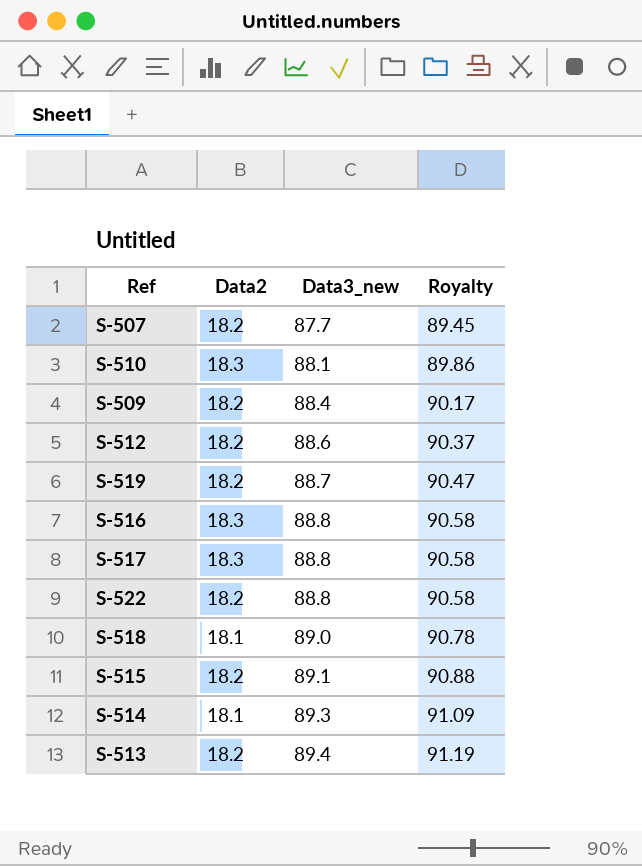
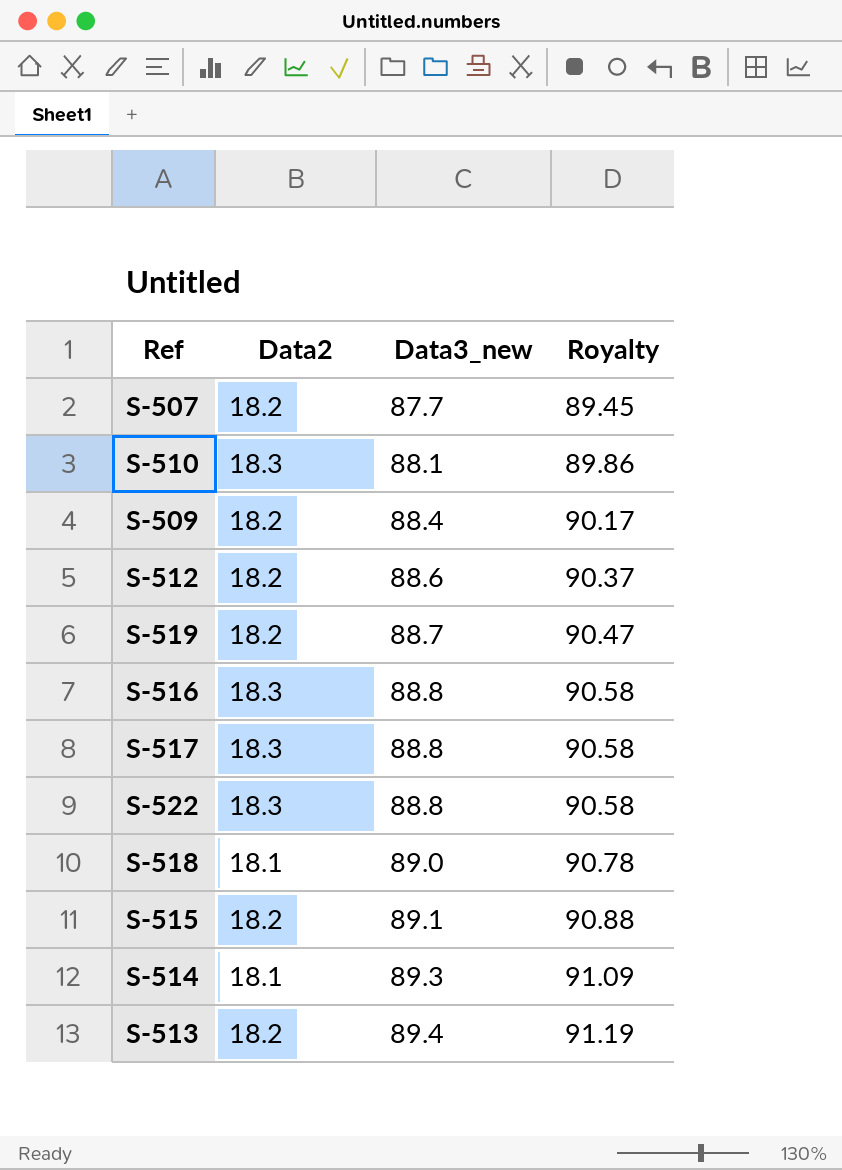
S-522 | Data2: 18.2 -> 18.3

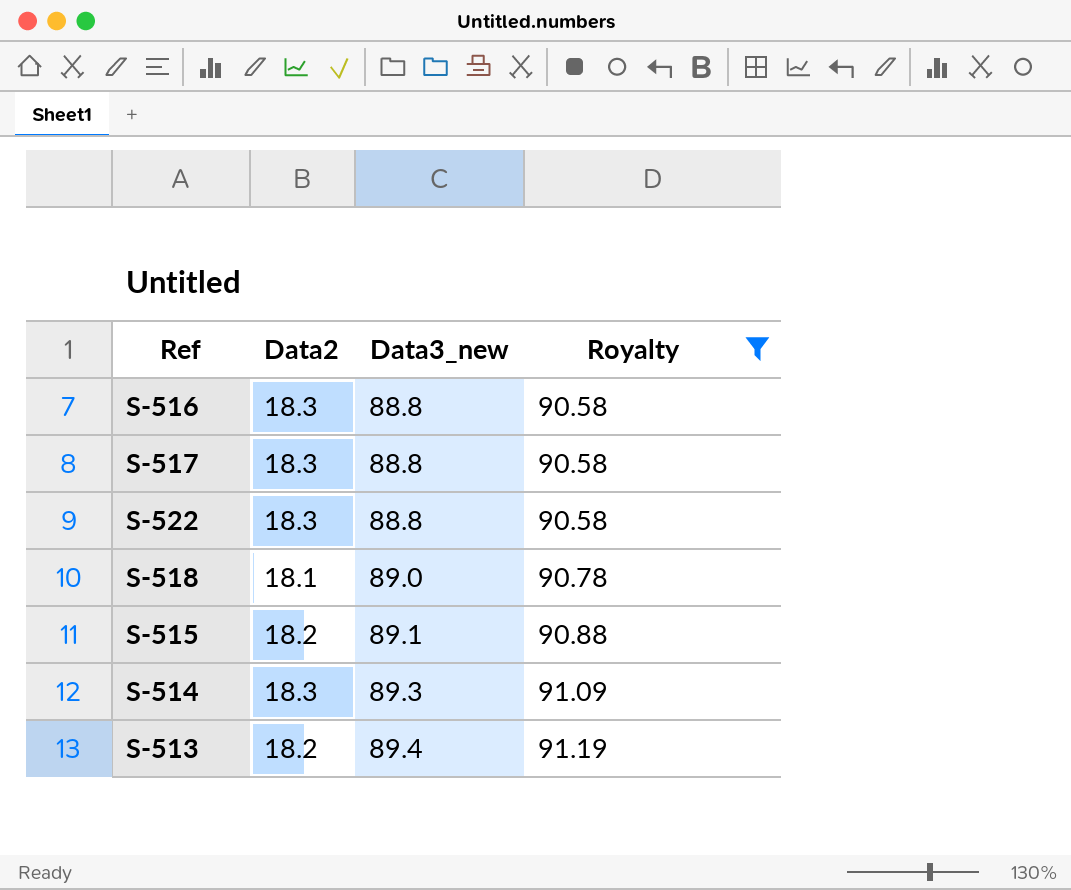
filter: none -> Royalty >= 90.58
S-514 | Data2: 18.1 -> 18.3

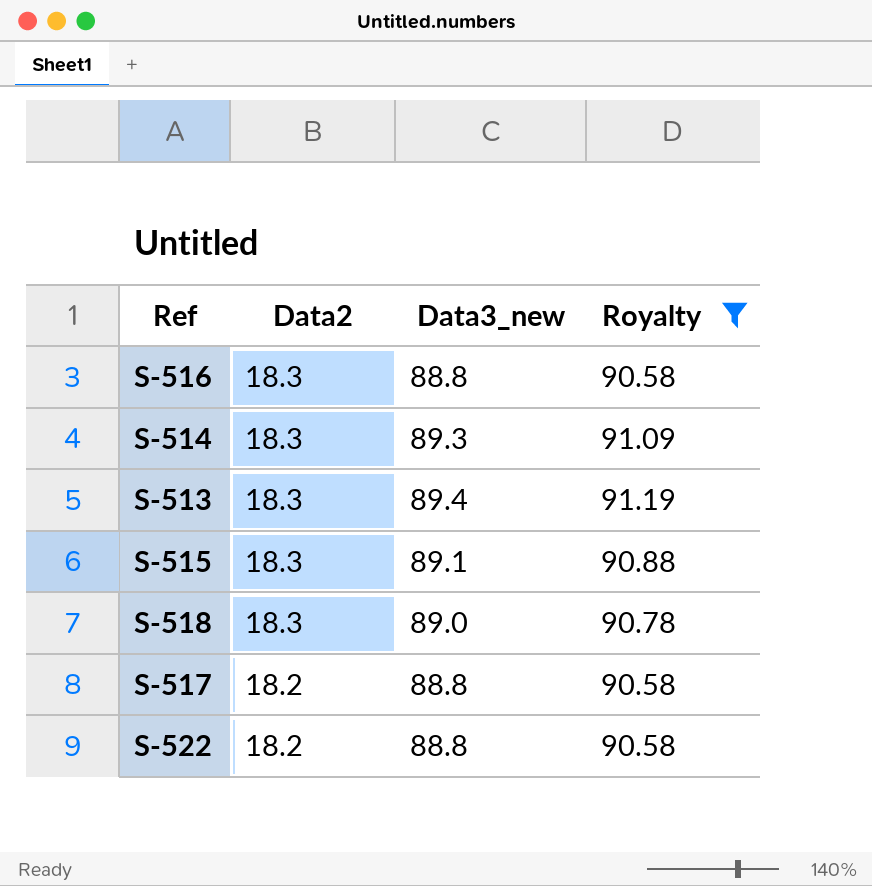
row order: Data3_new ascending -> Data2 descending
S-513 | Data2: 18.2 -> 18.3
S-515 | Data2: 18.2 -> 18.3
S-518 | Data2: 18.1 -> 18.3
S-517 | Data2: 18.3 -> 18.2
S-522 | Data2: 18.3 -> 18.2

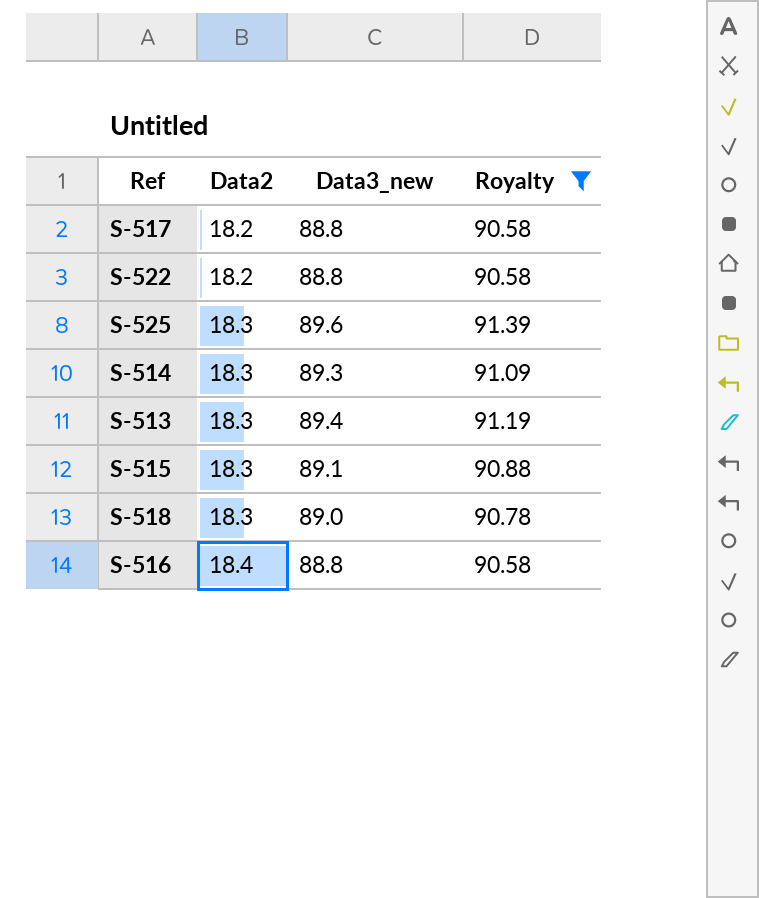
row order: Data2 descending -> Data2 ascending
row S-525: none -> 18.3 | 89.6 | 91.39
S-516 | Data2: 18.3 -> 18.4

